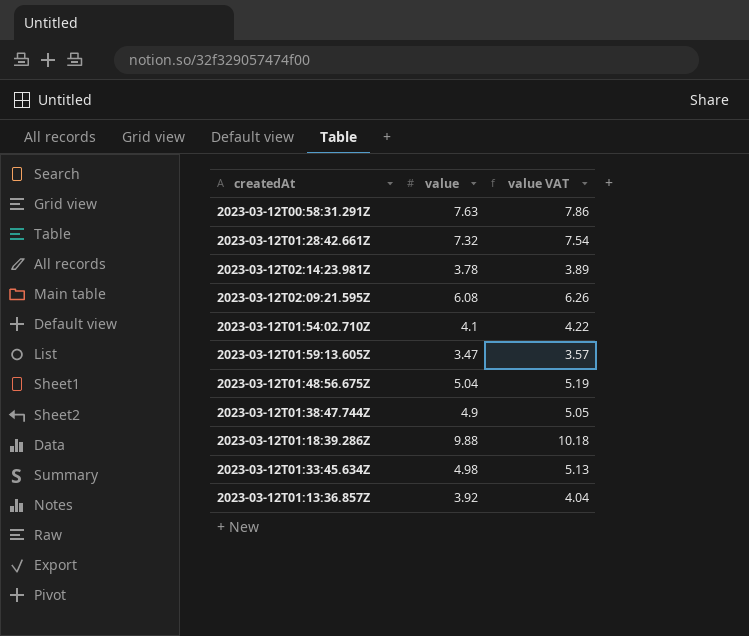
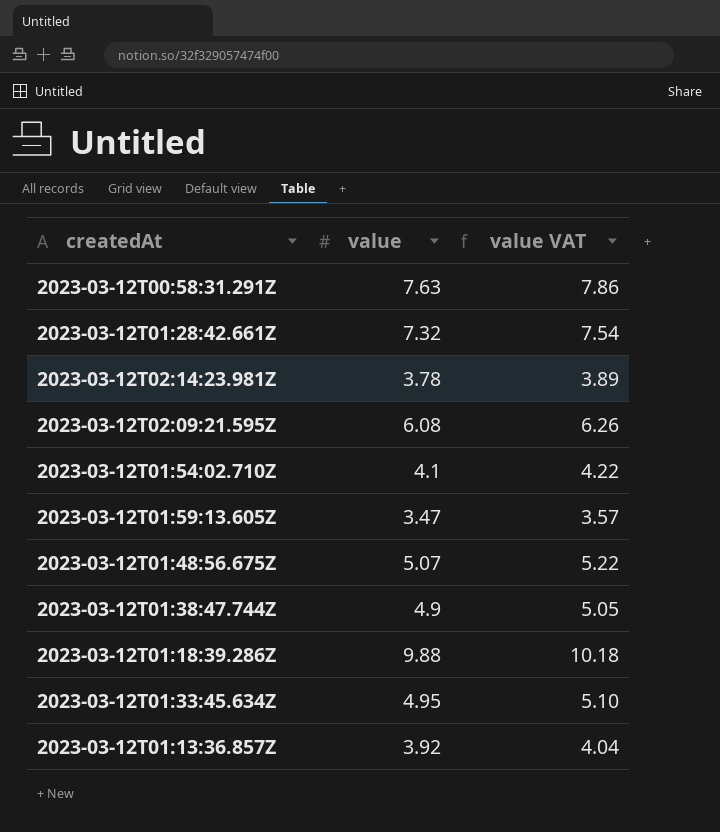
2023-03-12T01:48:56.675Z | value: 5.04 -> 5.07
2023-03-12T01:48:56.675Z | value VAT: 5.19 -> 5.22
2023-03-12T01:33:45.634Z | value: 4.98 -> 4.95
2023-03-12T01:33:45.634Z | value VAT: 5.13 -> 5.10

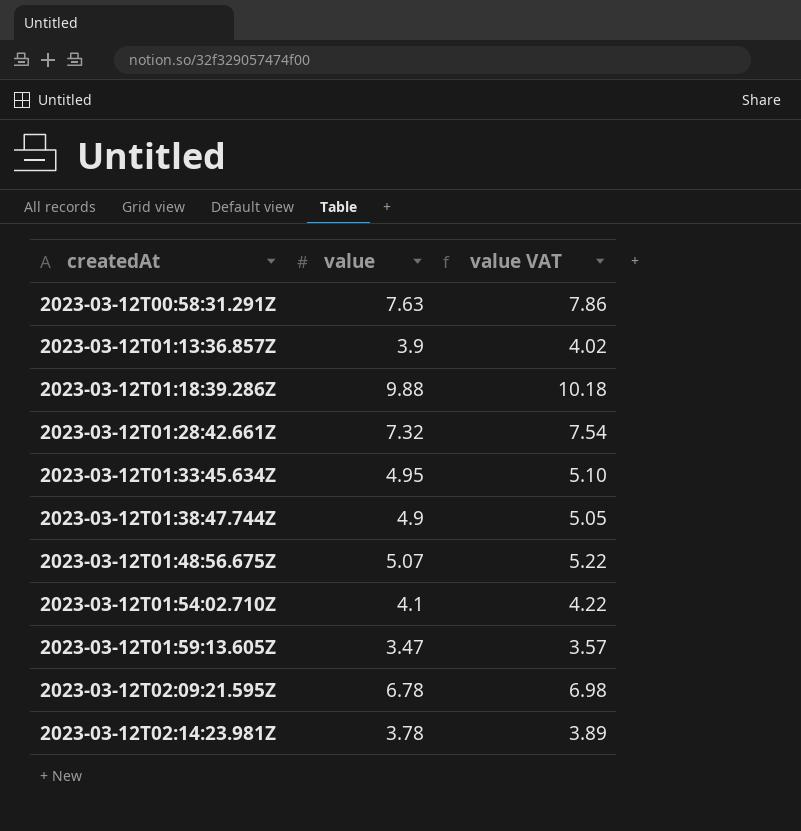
row order: none -> createdAt ascending
2023-03-12T01:13:36.857Z | value: 3.92 -> 3.9
2023-03-12T01:13:36.857Z | value VAT: 4.04 -> 4.02
2023-03-12T02:09:21.595Z | value: 6.08 -> 6.78
2023-03-12T02:09:21.595Z | value VAT: 6.26 -> 6.98

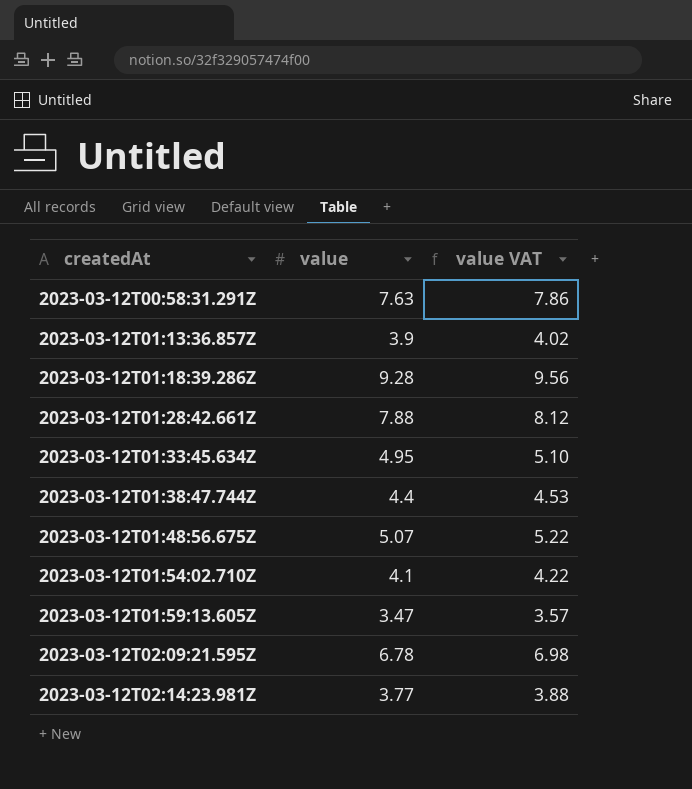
2023-03-12T01:18:39.286Z | value: 9.88 -> 9.28
2023-03-12T01:18:39.286Z | value VAT: 10.18 -> 9.56
2023-03-12T01:28:42.661Z | value: 7.32 -> 7.88
2023-03-12T01:28:42.661Z | value VAT: 7.54 -> 8.12
2023-03-12T01:38:47.744Z | value: 4.9 -> 4.4
2023-03-12T01:38:47.744Z | value VAT: 5.05 -> 4.53
2023-03-12T02:14:23.981Z | value: 3.78 -> 3.77
2023-03-12T02:14:23.981Z | value VAT: 3.89 -> 3.88

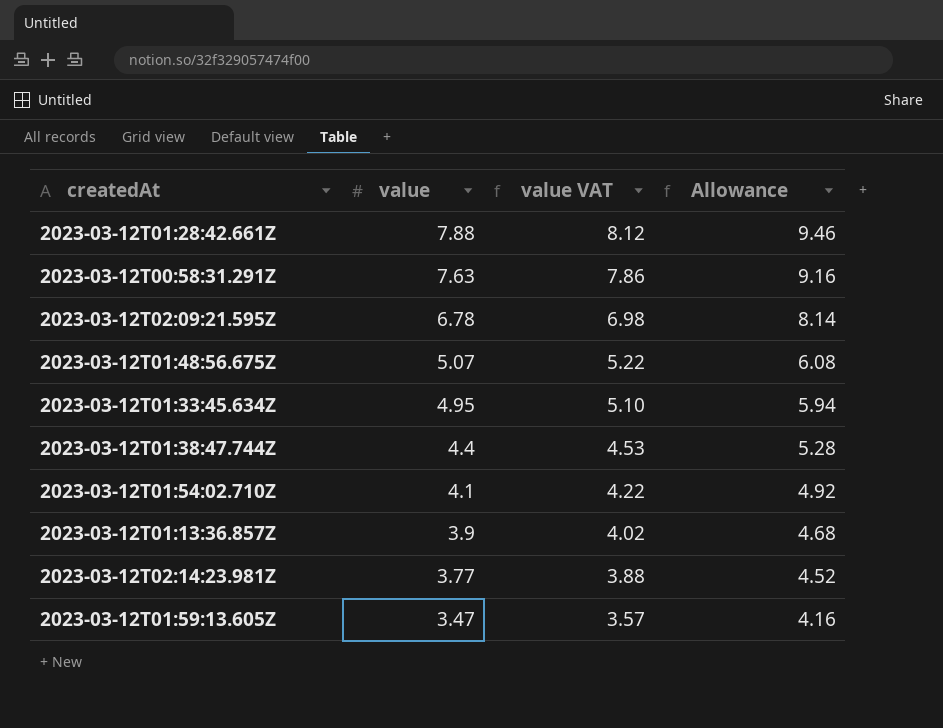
row order: createdAt ascending -> value descending
column Allowance | formula: none -> [value] * 1.2
row 2023-03-12T01:18:39.286Z: 9.28 | 9.56 -> none

